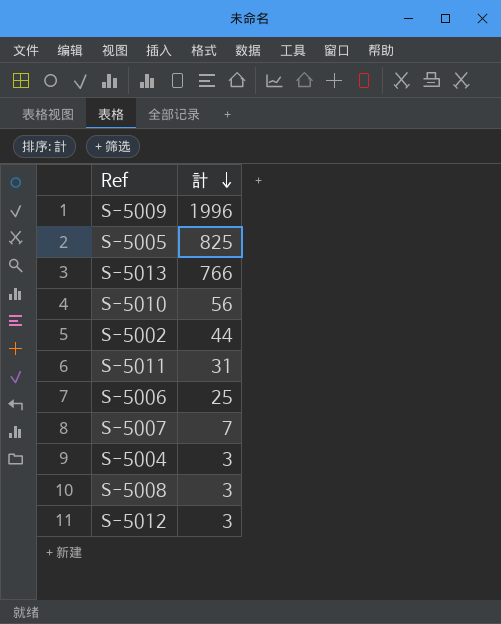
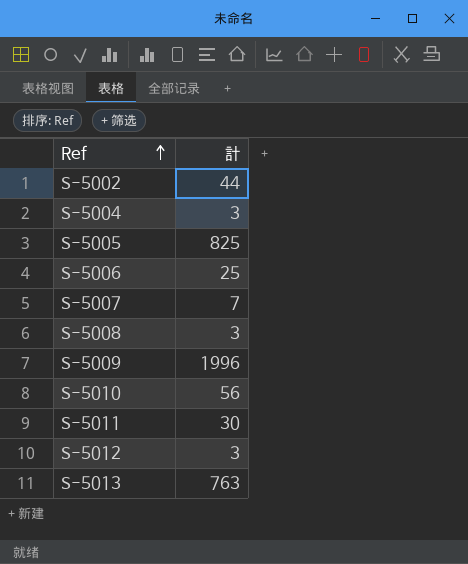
row order: 計 descending -> Ref ascending
S-5011 | 計: 31 -> 30
S-5013 | 計: 766 -> 763

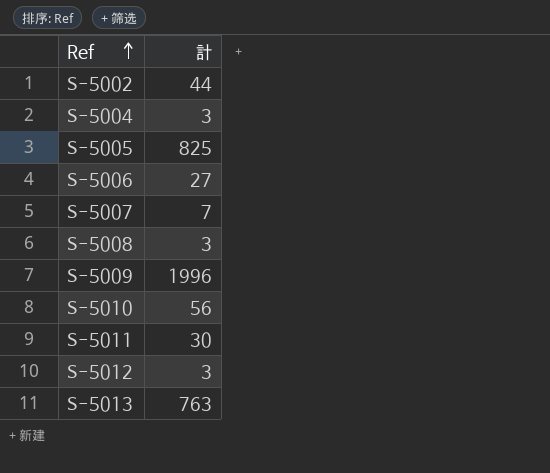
S-5006 | 計: 25 -> 27

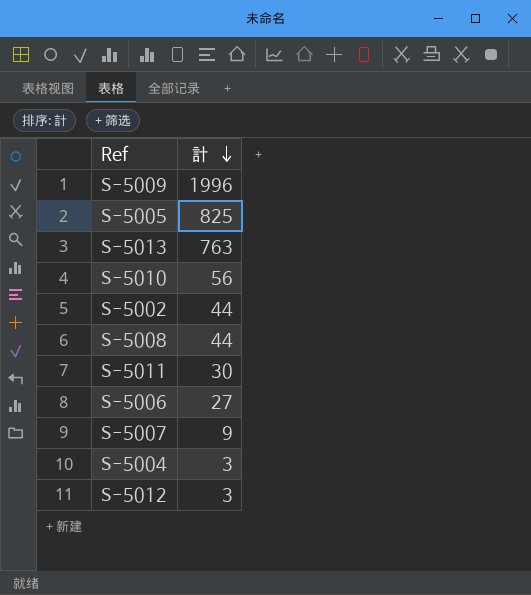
row order: Ref ascending -> 計 descending
S-5008 | 計: 3 -> 44
S-5007 | 計: 7 -> 9

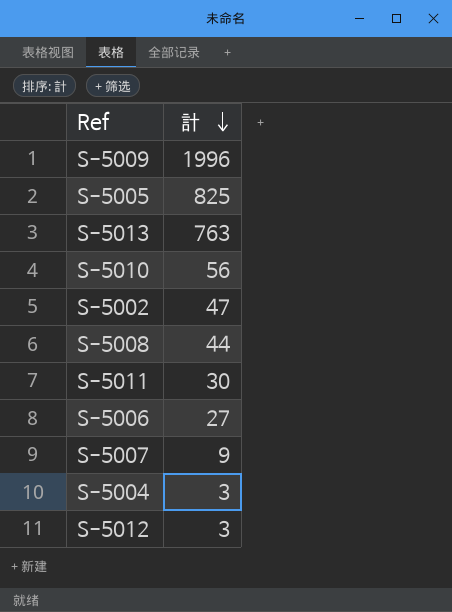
S-5002 | 計: 44 -> 47

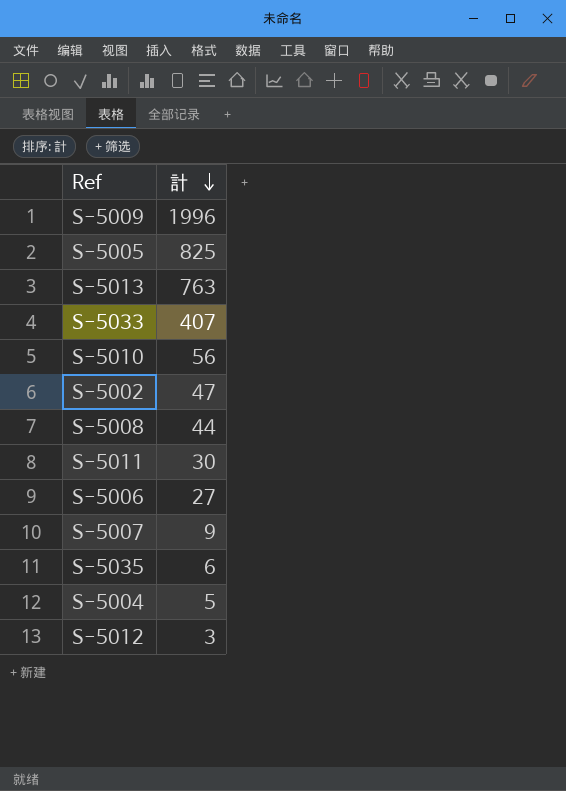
row S-5033: none -> 407
row S-5035: none -> 6
S-5004 | 計: 3 -> 5

